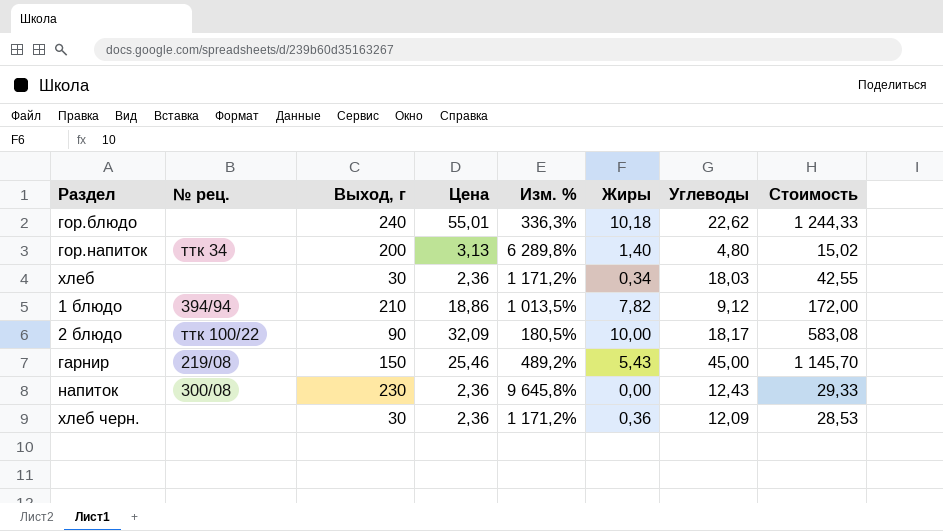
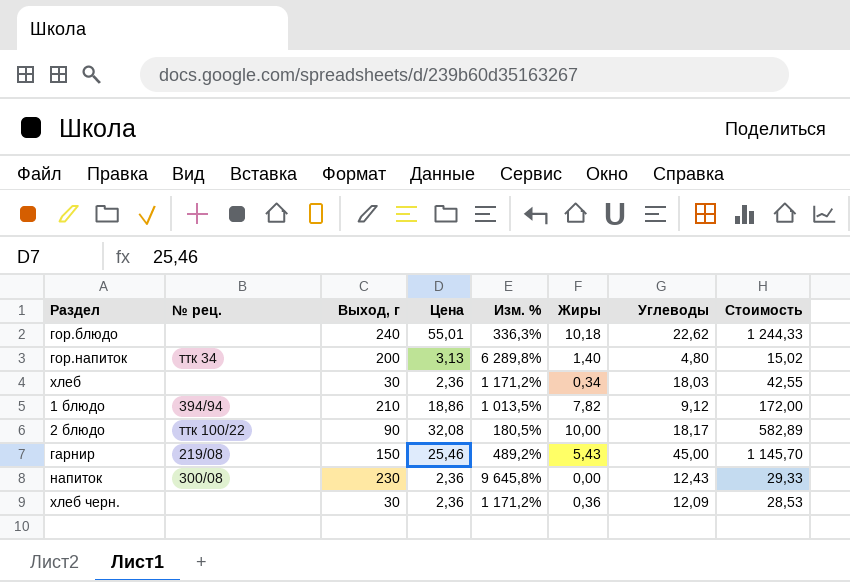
2 блюдо | Цена: 32,09 -> 32,08
2 блюдо | Стоимость: 583,08 -> 582,89

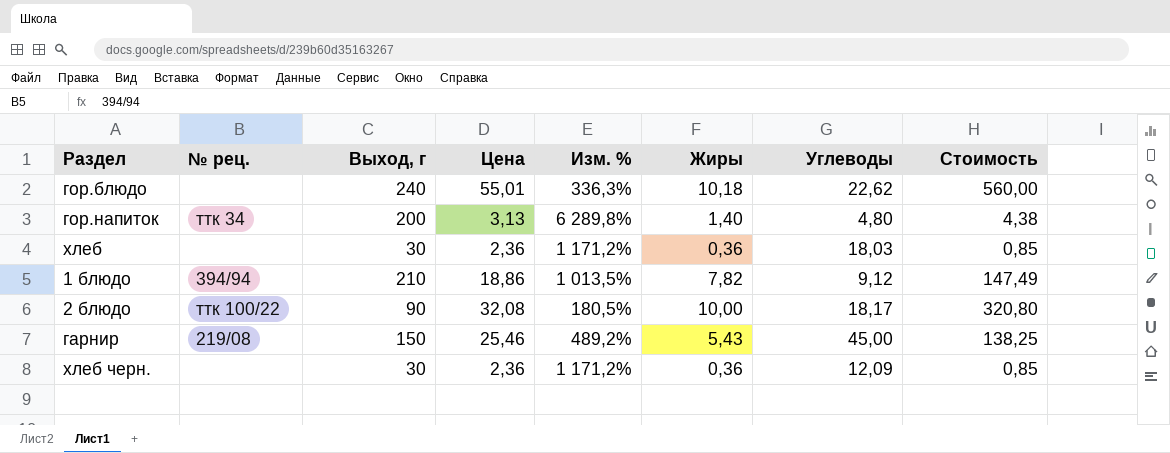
column Стоимость | formula: [Цена] * [Углеводы] -> [Цена] * [Жиры]
row напиток: 300/08 | 230 | 2,36 | 9 645,8% | 0,00 | 12,43 | 29,33 -> none
хлеб | Жиры: 0,34 -> 0,36

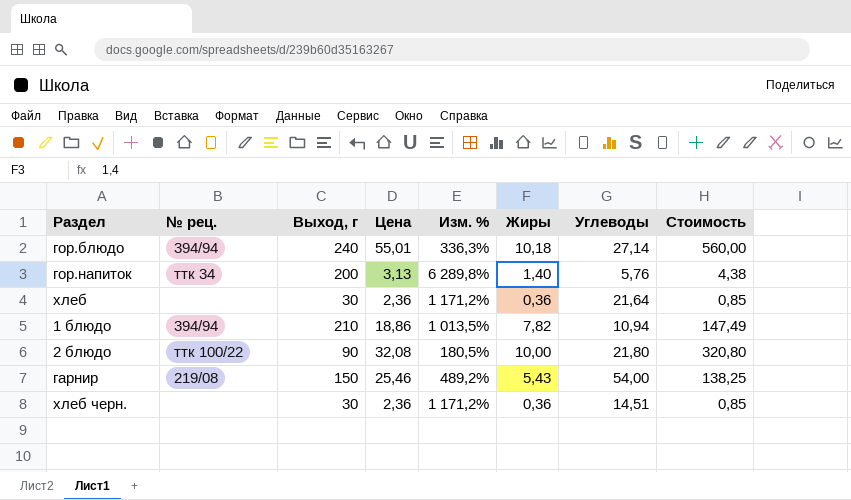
гор.блюдо | № рец.: none -> 394/94
гор.блюдо | Углеводы: 22,62 -> 27,14
гор.напиток | Углеводы: 4,80 -> 5,76
хлеб | Углеводы: 18,03 -> 21,64
1 блюдо | Углеводы: 9,12 -> 10,94
2 блюдо | Углеводы: 18,17 -> 21,80
гарнир | Углеводы: 45,00 -> 54,00
хлеб черн. | Углеводы: 12,09 -> 14,51

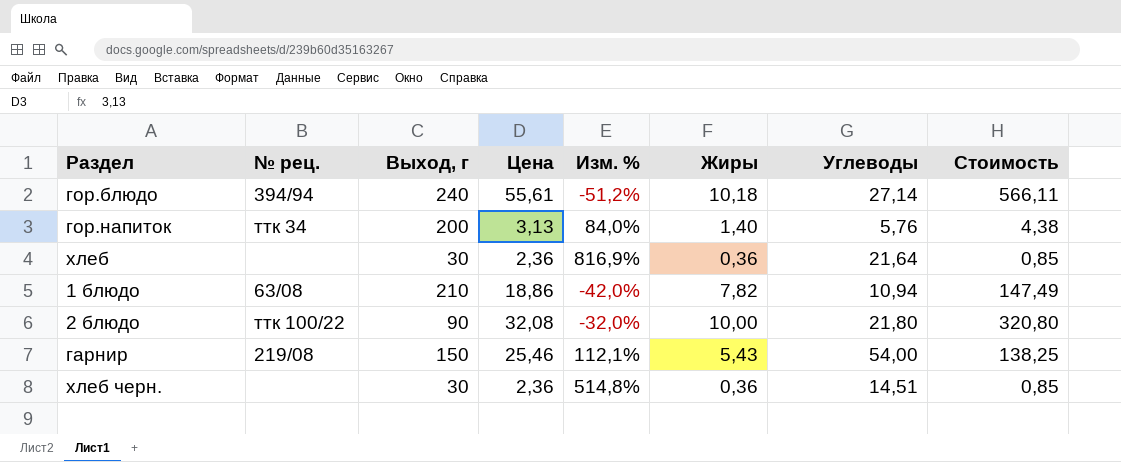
column Изм. % | formula: ([Выход, г] - [Цена]) / [Цена] -> ([Углеводы] - [Цена]) / [Цена]
гор.блюдо | Цена: 55,01 -> 55,61
гор.блюдо | Стоимость: 560,00 -> 566,11
1 блюдо | № рец.: 394/94 -> 63/08

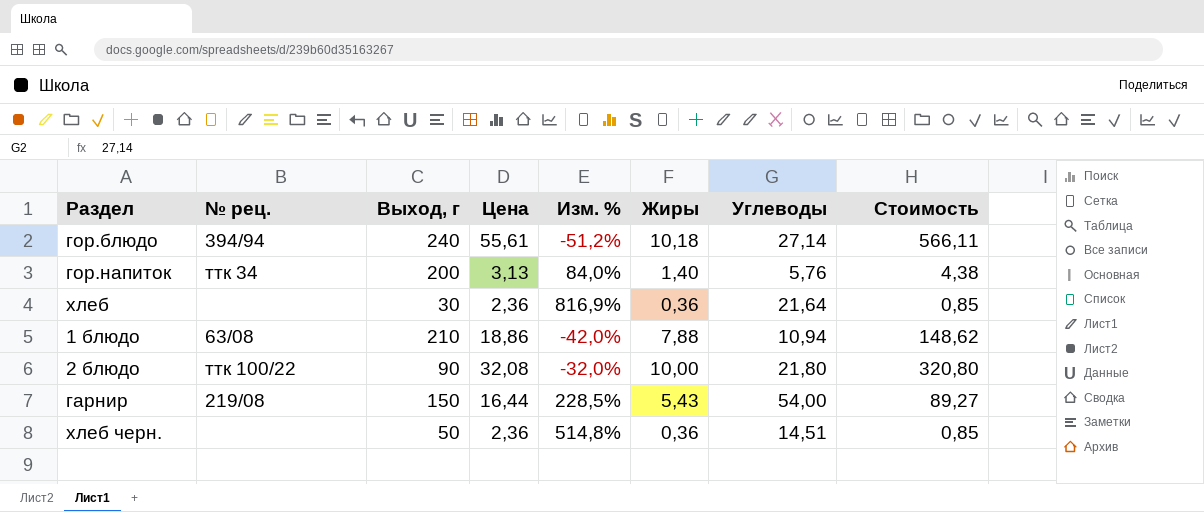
1 блюдо | Жиры: 7,82 -> 7,88
1 блюдо | Стоимость: 147,49 -> 148,62
гарнир | Цена: 25,46 -> 16,44
гарнир | Изм. %: 112,1% -> 228,5%
гарнир | Стоимость: 138,25 -> 89,27
хлеб черн. | Выход, г: 30 -> 50

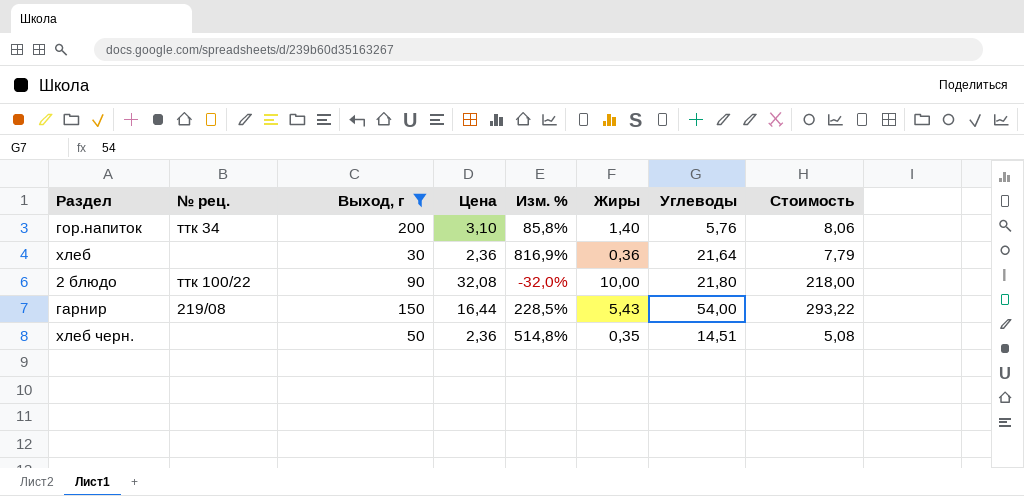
filter: none -> Выход, г <= 200
column Стоимость | formula: [Цена] * [Жиры] -> [Жиры] * [Углеводы]
гор.напиток | Цена: 3,13 -> 3,10
гор.напиток | Изм. %: 84,0% -> 85,8%
хлеб черн. | Жиры: 0,36 -> 0,35

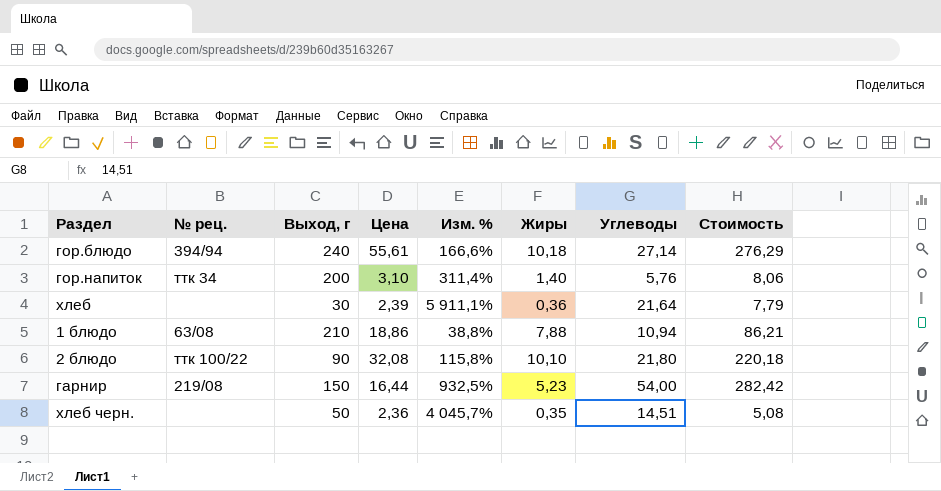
filter: Выход, г <= 200 -> none
column Изм. % | formula: ([Углеводы] - [Цена]) / [Цена] -> ([Углеводы] - [Жиры]) / [Жиры]
хлеб | Цена: 2,36 -> 2,39
2 блюдо | Жиры: 10,00 -> 10,10
2 блюдо | Стоимость: 218,00 -> 220,18
гарнир | Жиры: 5,43 -> 5,23
гарнир | Стоимость: 293,22 -> 282,42

